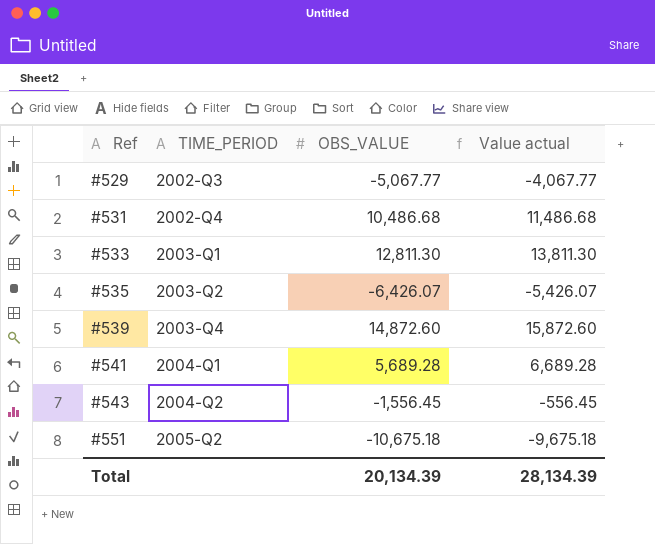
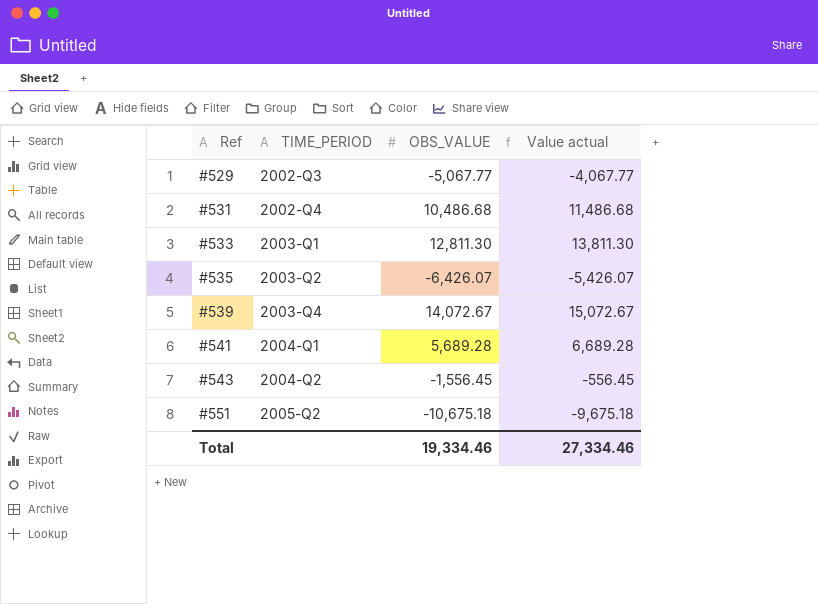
#539 | OBS_VALUE: 14,872.60 -> 14,072.67
#539 | Value actual: 15,872.60 -> 15,072.67
Total | OBS_VALUE: 20,134.39 -> 19,334.46
Total | Value actual: 28,134.39 -> 27,334.46

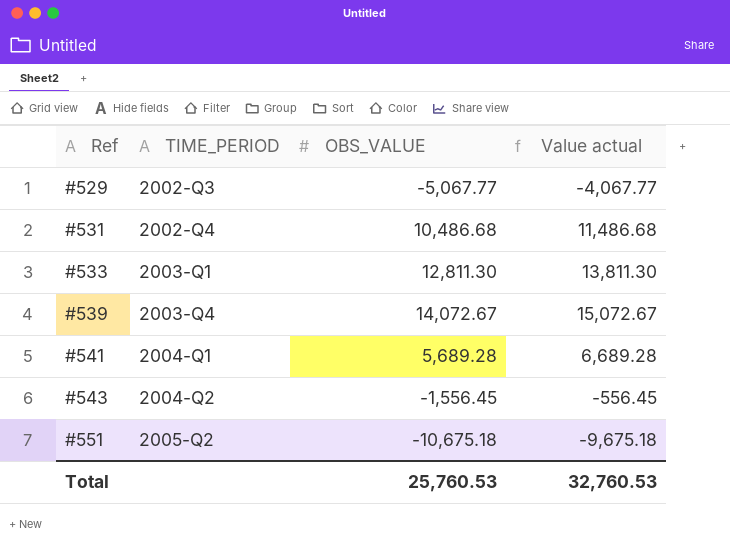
row #535: 2003-Q2 | -6,426.07 | -5,426.07 -> none
Total | OBS_VALUE: 19,334.46 -> 25,760.53
Total | Value actual: 27,334.46 -> 32,760.53

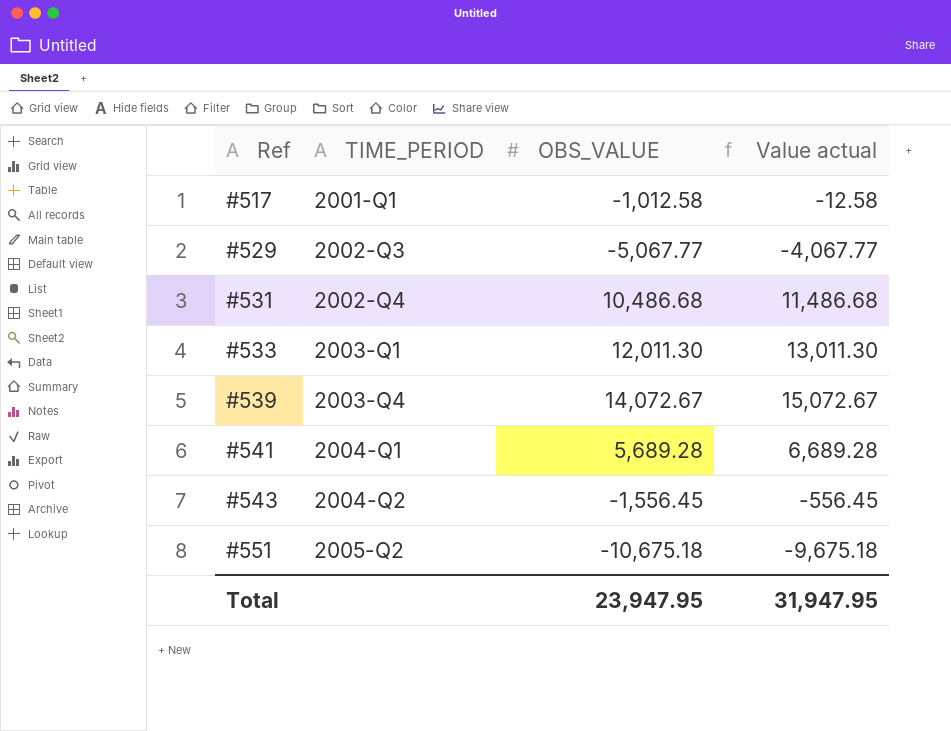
row #517: none -> 2001-Q1 | -1,012.58 | -12.58
#533 | OBS_VALUE: 12,811.30 -> 12,011.30
#533 | Value actual: 13,811.30 -> 13,011.30
Total | OBS_VALUE: 25,760.53 -> 23,947.95
Total | Value actual: 32,760.53 -> 31,947.95

